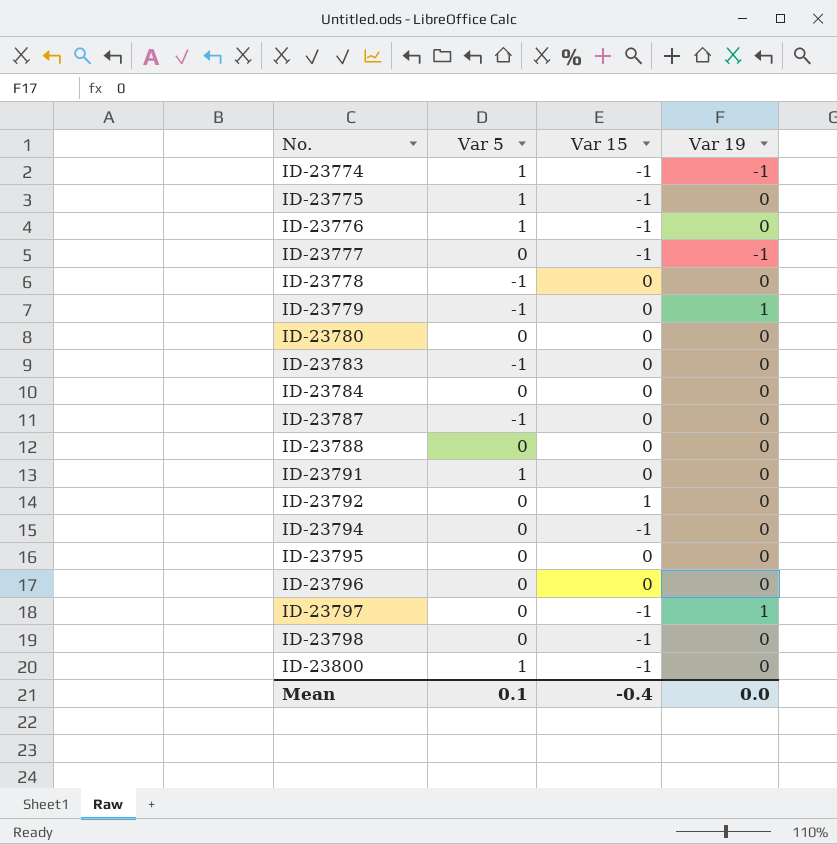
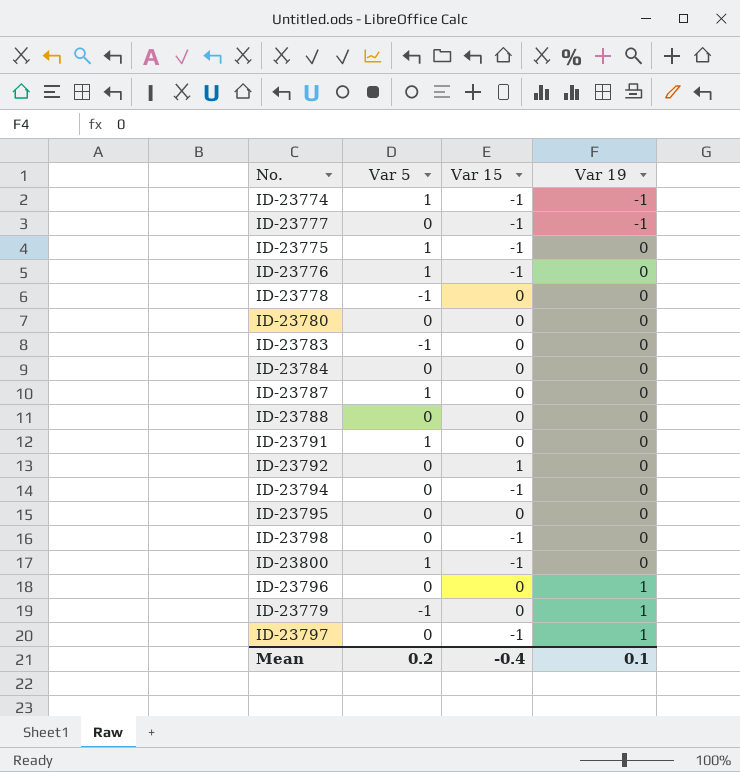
row order: No. ascending -> Var 19 ascending
ID-23787 | Var 5: -1 -> 1
ID-23796 | Var 19: 0 -> 1
Mean | Var 5: 0.1 -> 0.2
Mean | Var 19: 0.0 -> 0.1

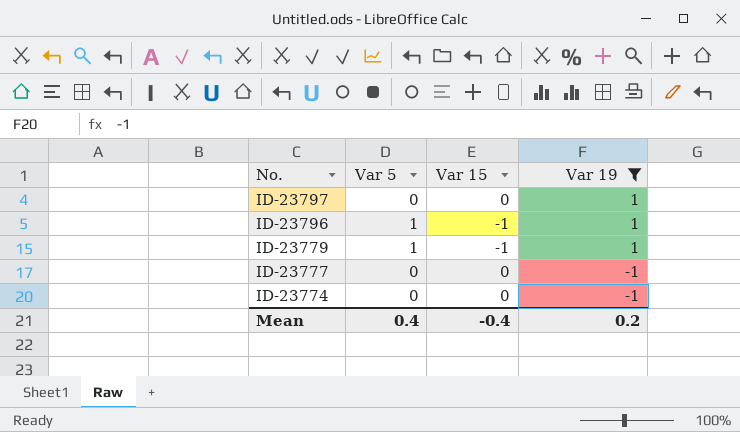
filter: none -> Var 19 != 0
row order: Var 19 ascending -> No. descending
ID-23797 | Var 15: -1 -> 0
ID-23796 | Var 5: 0 -> 1
ID-23796 | Var 15: 0 -> -1
ID-23779 | Var 5: -1 -> 1
ID-23779 | Var 15: 0 -> -1
ID-23777 | Var 15: -1 -> 0
ID-23774 | Var 5: 1 -> 0
ID-23774 | Var 15: -1 -> 0
Mean | Var 5: 0.2 -> 0.4
Mean | Var 19: 0.1 -> 0.2

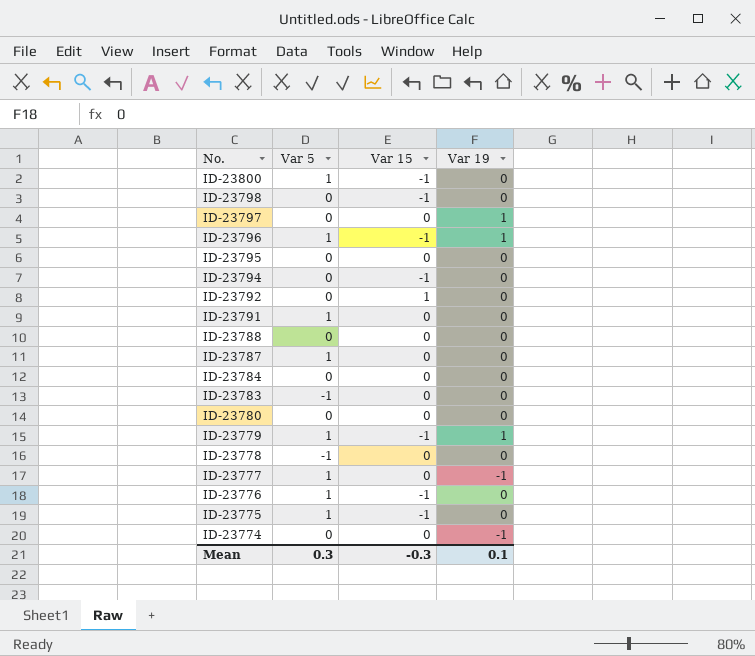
filter: Var 19 != 0 -> none
ID-23777 | Var 5: 0 -> 1
Mean | Var 5: 0.4 -> 0.3
Mean | Var 15: -0.4 -> -0.3
Mean | Var 19: 0.2 -> 0.1

